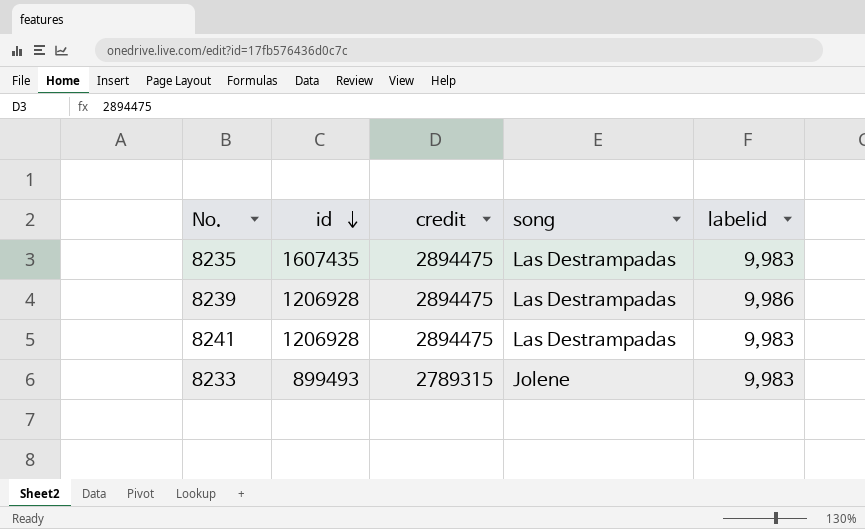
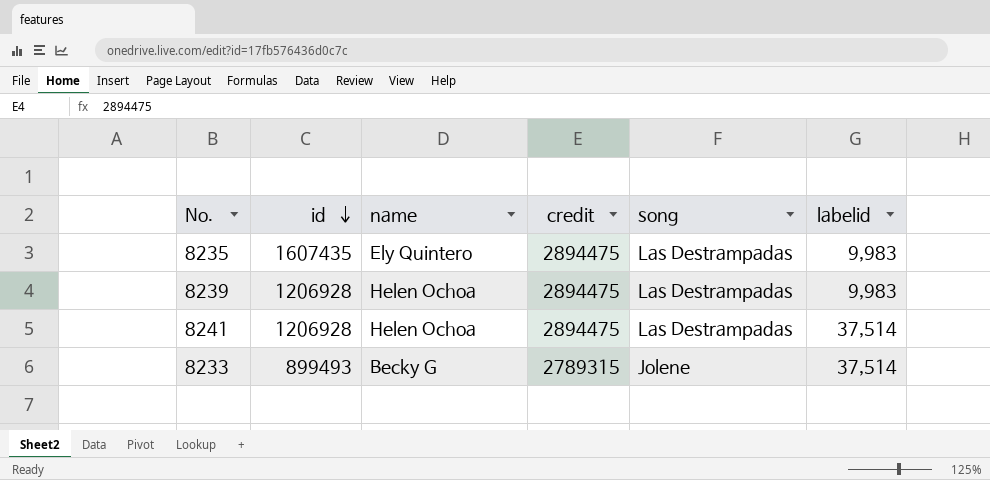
column name | position: none -> 3
8239 | labelid: 9,986 -> 9,983
8241 | labelid: 9,983 -> 37,514
8233 | labelid: 9,983 -> 37,514

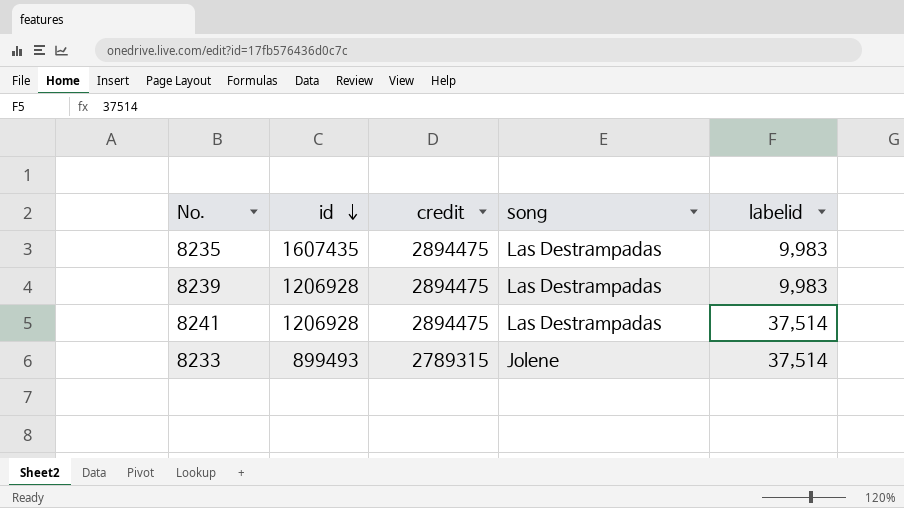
column name | position: 3 -> none

